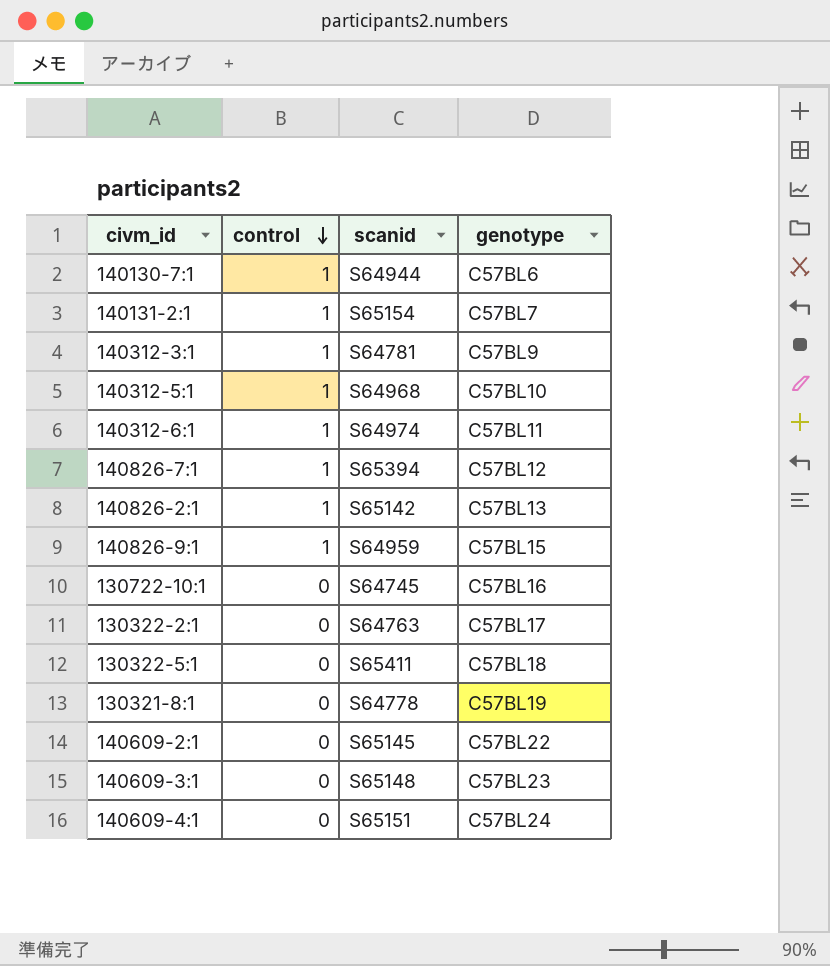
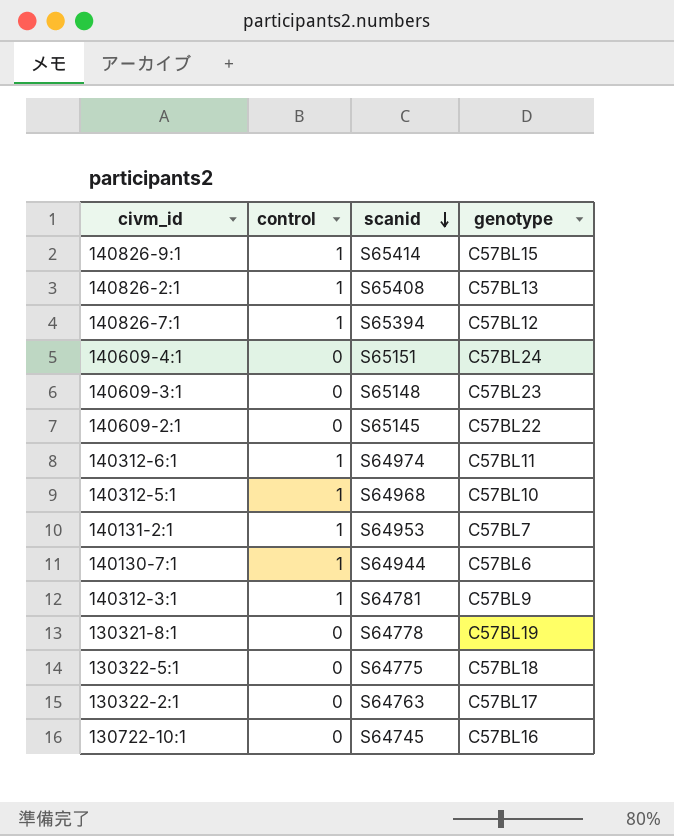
row order: control descending -> scanid descending
140826-9:1 | scanid: S64959 -> S65414
140826-2:1 | scanid: S65142 -> S65408
140131-2:1 | scanid: S65154 -> S64953
130322-5:1 | scanid: S65411 -> S64775

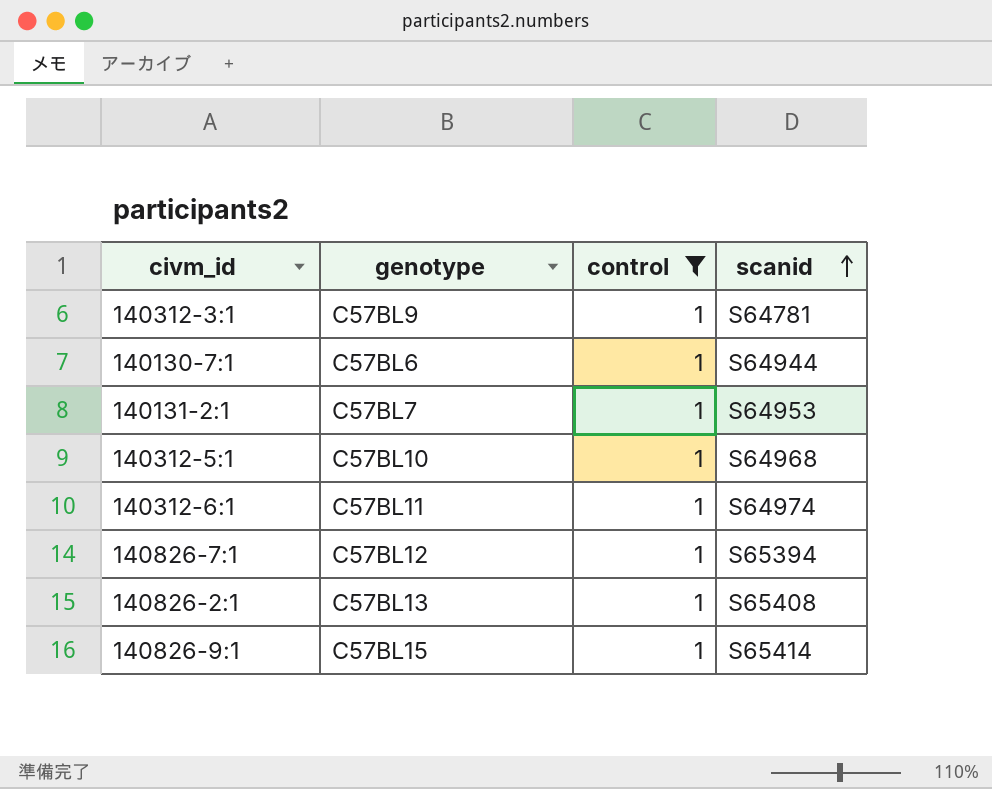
filter: none -> control = 1
row order: scanid descending -> scanid ascending
column genotype | position: 4 -> 2

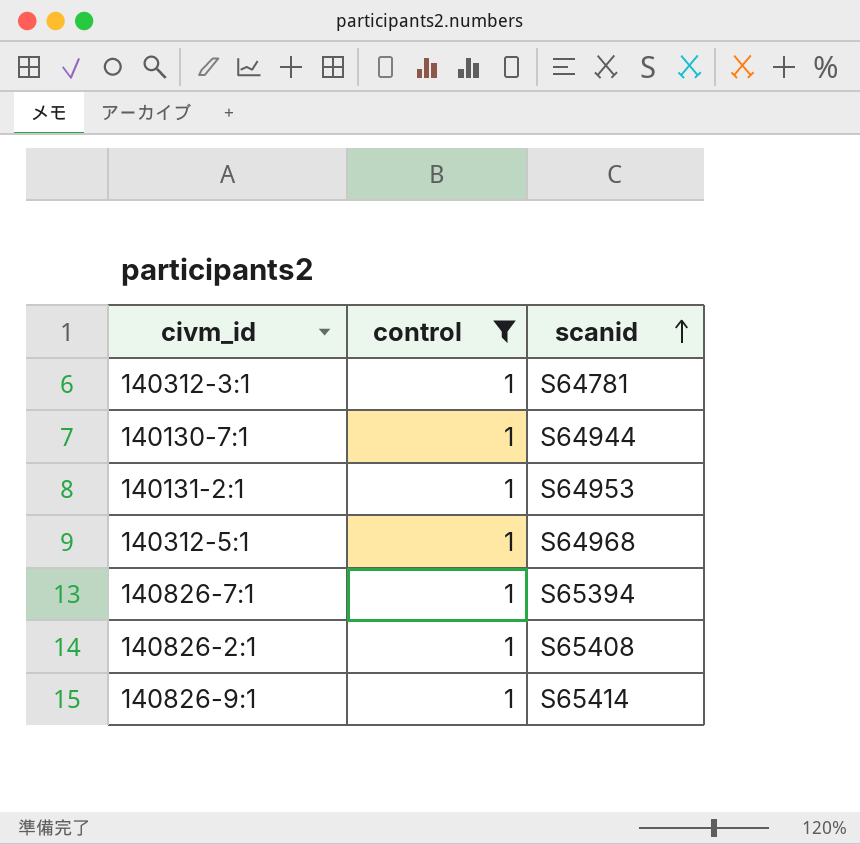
column genotype | position: 2 -> none
row 140312-6:1: C57BL11 | 1 | S64974 -> none

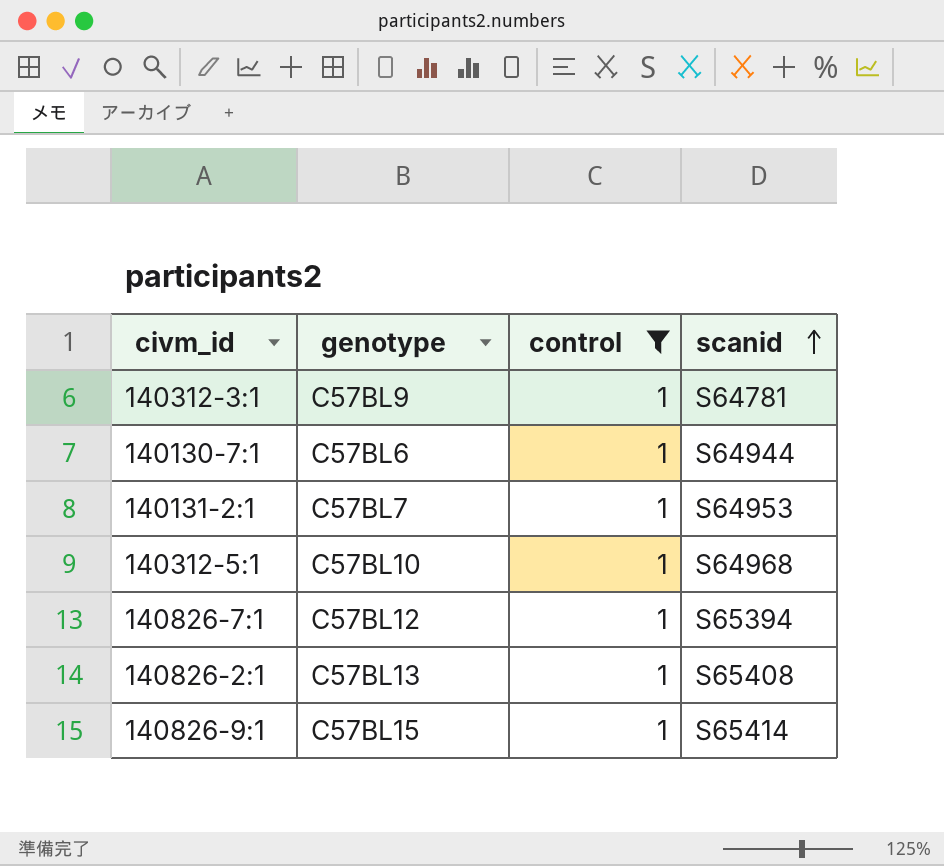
column genotype | position: none -> 2

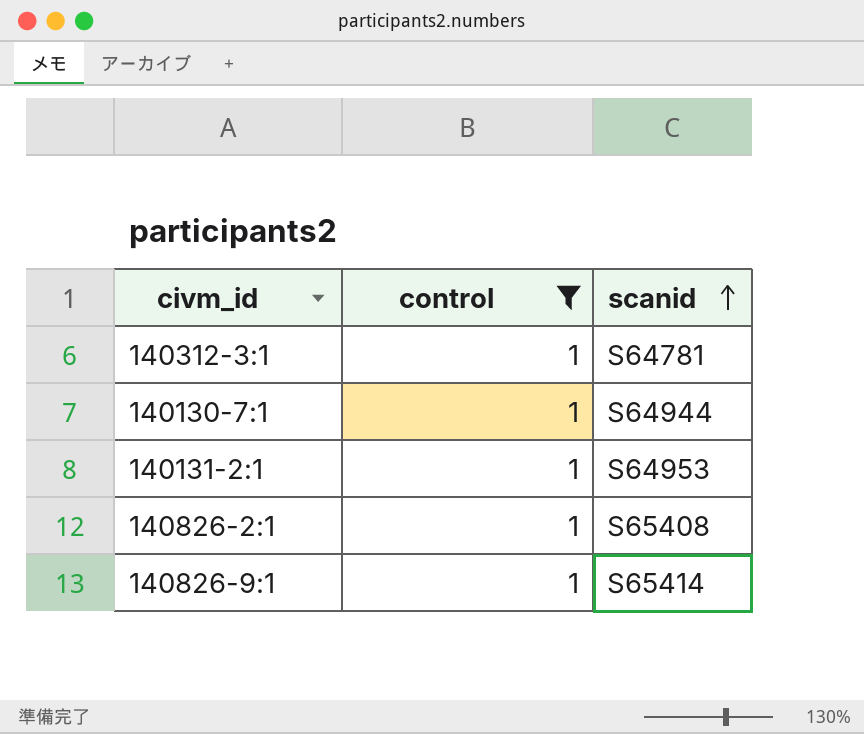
column genotype | position: 2 -> none
row 140312-5:1: C57BL10 | 1 | S64968 -> none
row 140826-7:1: C57BL12 | 1 | S65394 -> none

